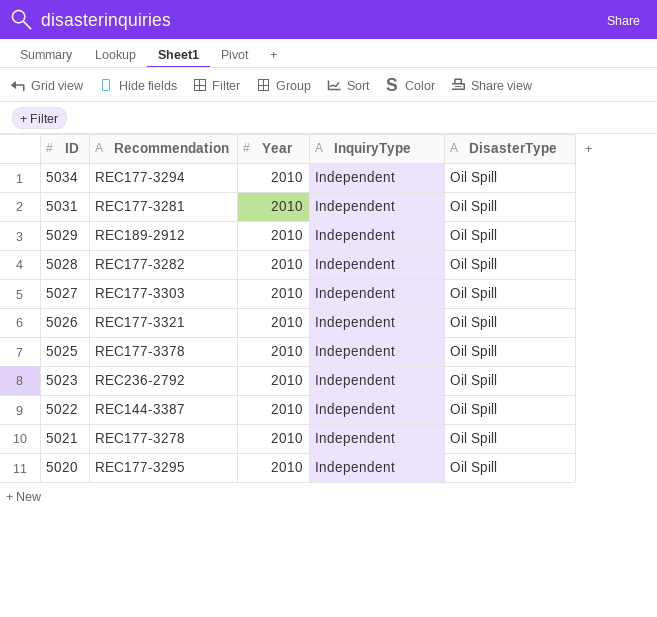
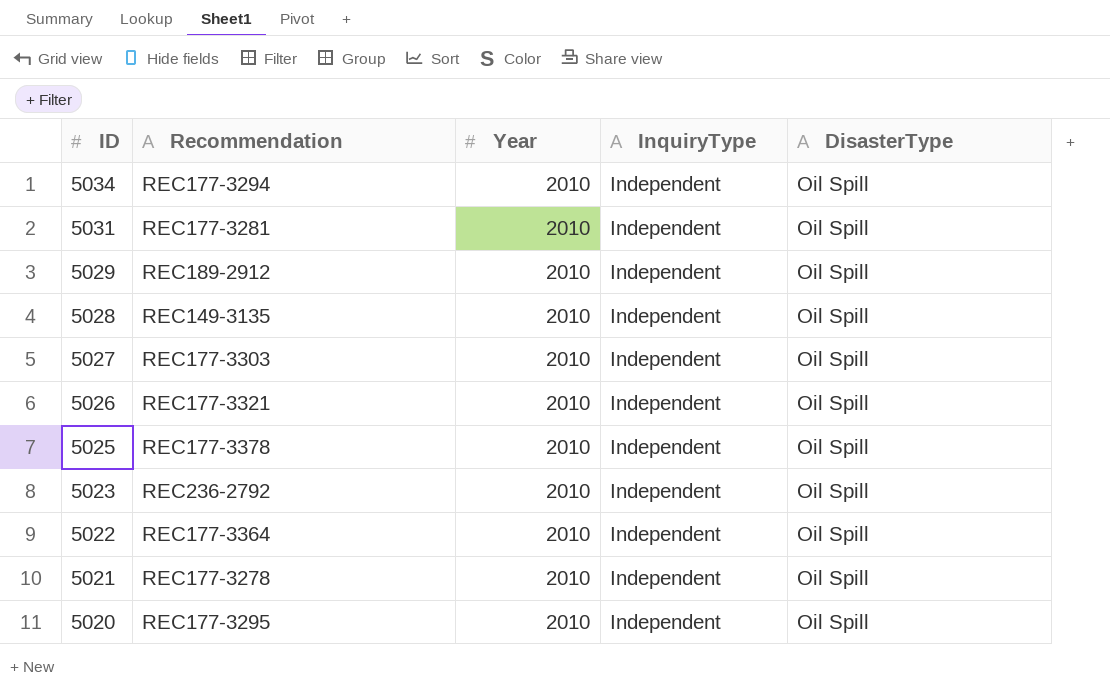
5028 | Recommendation: REC177-3282 -> REC149-3135
5022 | Recommendation: REC144-3387 -> REC177-3364

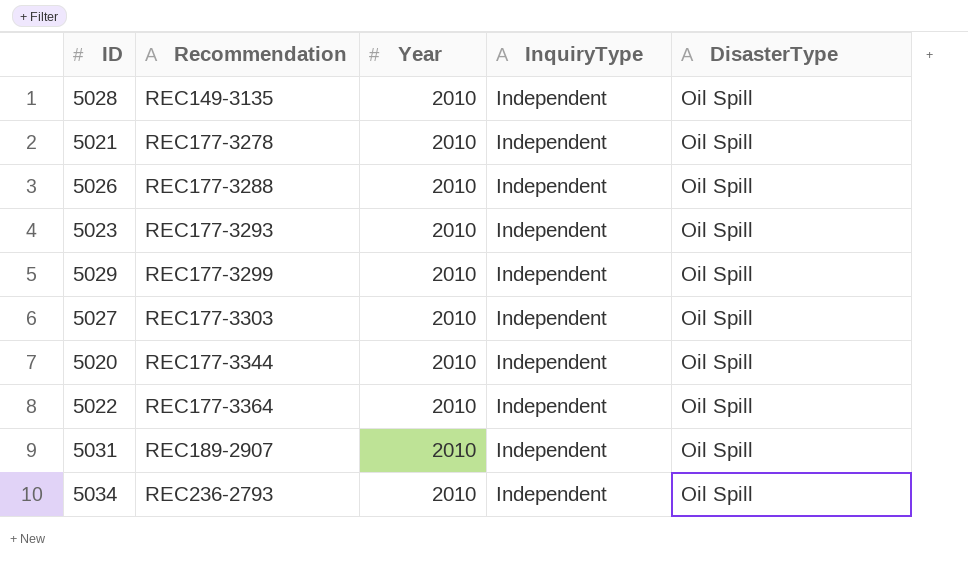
row order: ID descending -> Recommendation ascending
row 5025: REC177-3378 | 2010 | Independent | Oil Spill -> none
5026 | Recommendation: REC177-3321 -> REC177-3288
5023 | Recommendation: REC236-2792 -> REC177-3293
5029 | Recommendation: REC189-2912 -> REC177-3299
5020 | Recommendation: REC177-3295 -> REC177-3344
5031 | Recommendation: REC177-3281 -> REC189-2907
5034 | Recommendation: REC177-3294 -> REC236-2793

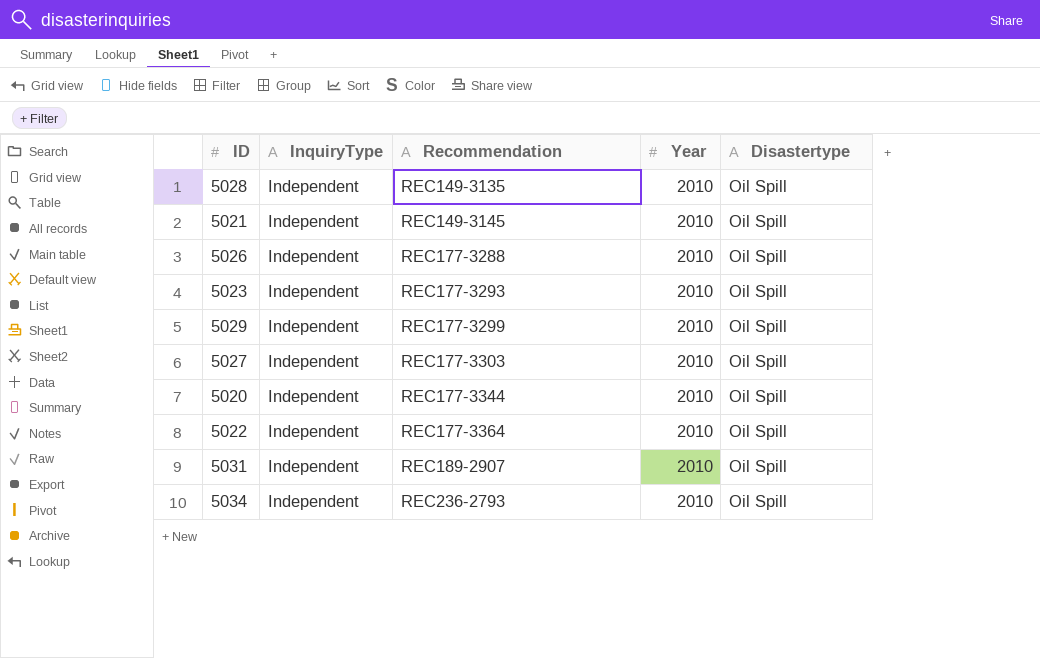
column InquiryType | position: 4 -> 2
column name: DisasterType -> Disastertype
5021 | Recommendation: REC177-3278 -> REC149-3145

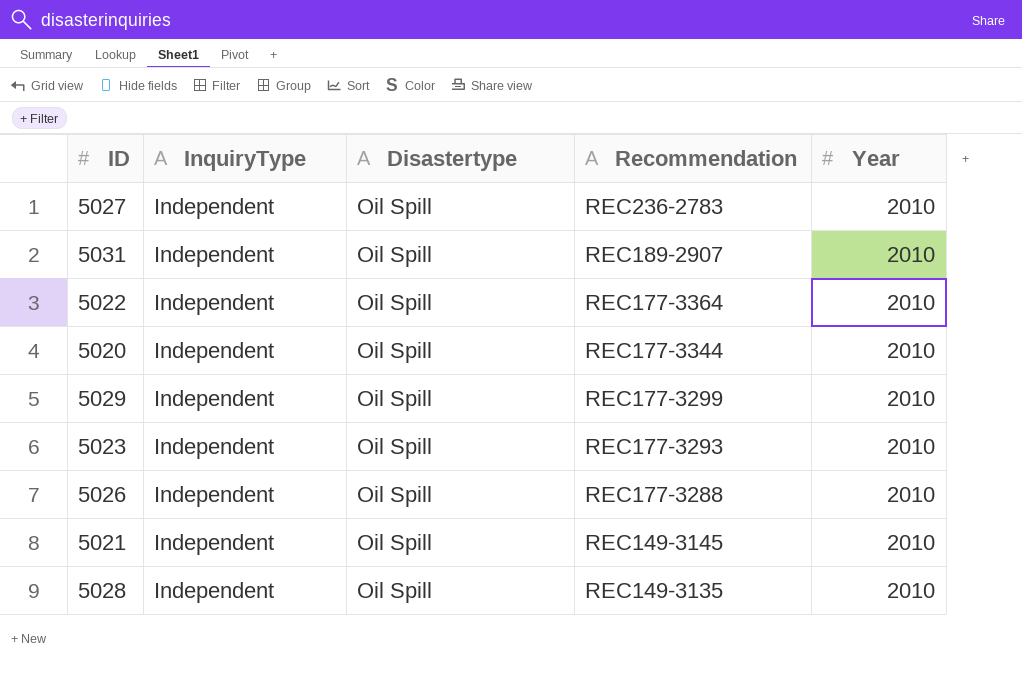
row order: Recommendation ascending -> Recommendation descending
column Disastertype | position: 5 -> 3
row 5034: Independent | REC236-2793 | 2010 | Oil Spill -> none
5027 | Recommendation: REC177-3303 -> REC236-2783

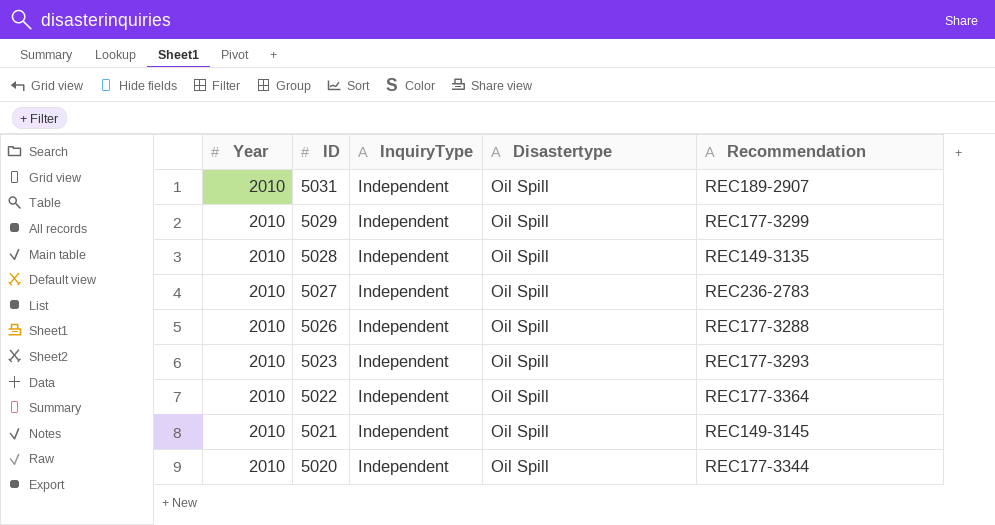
row order: Recommendation descending -> ID descending
column Year | position: 5 -> 1

